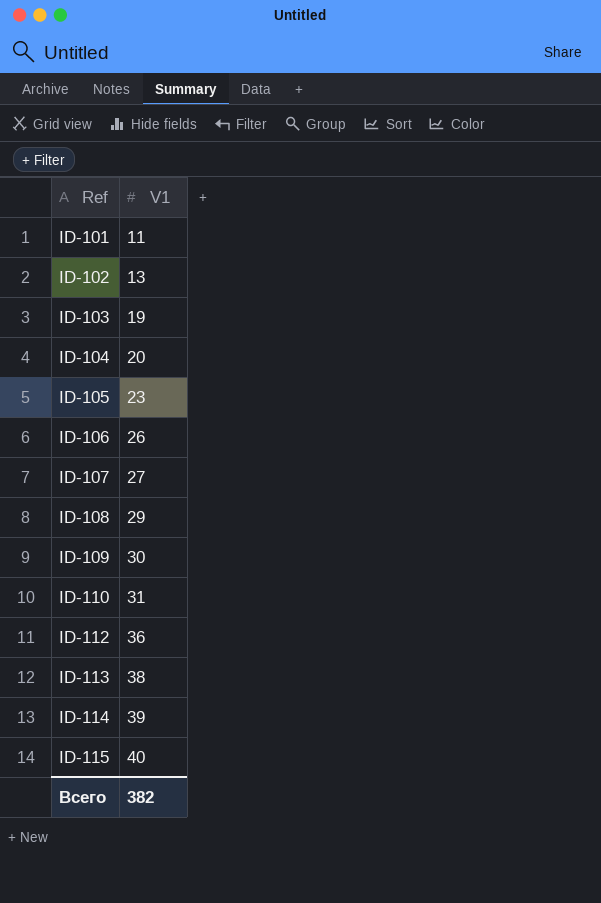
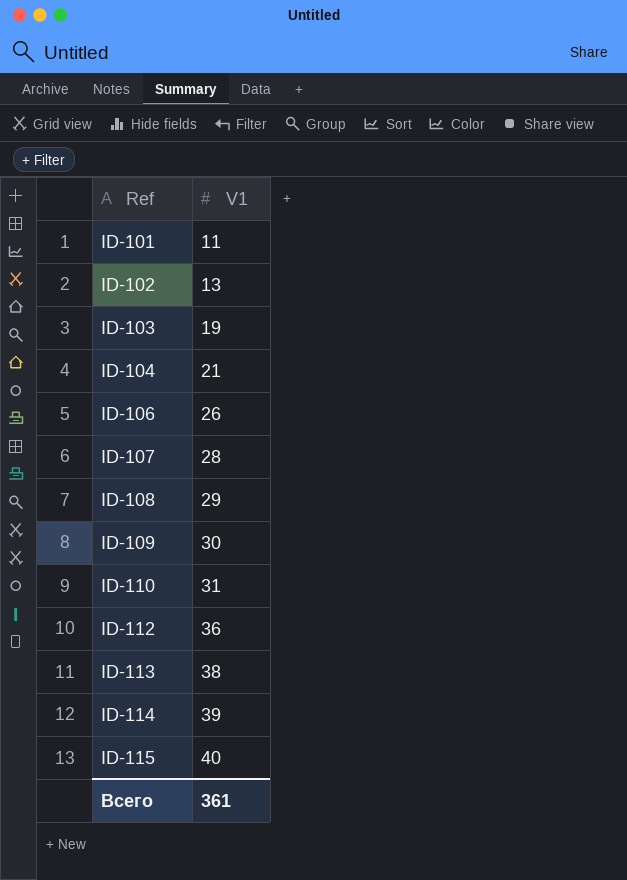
row ID-105: 23 -> none
ID-104 | V1: 20 -> 21
ID-107 | V1: 27 -> 28
Всего | V1: 382 -> 361

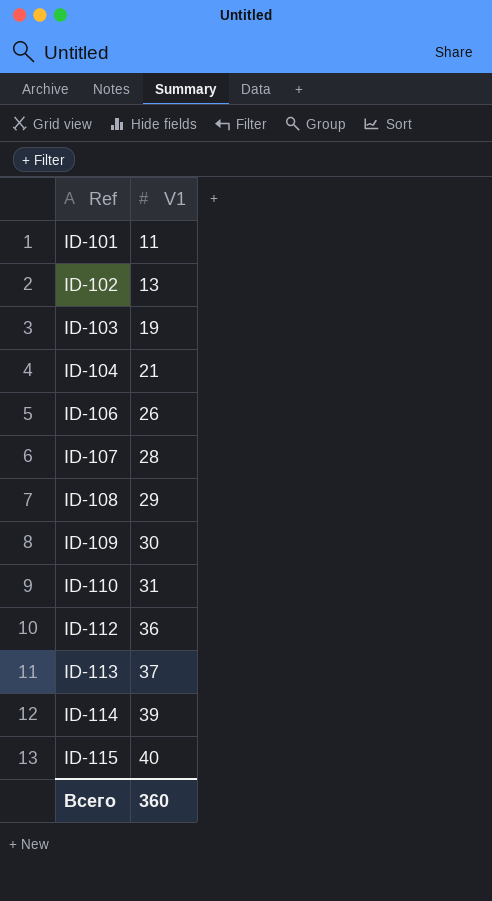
ID-113 | V1: 38 -> 37
Всего | V1: 361 -> 360

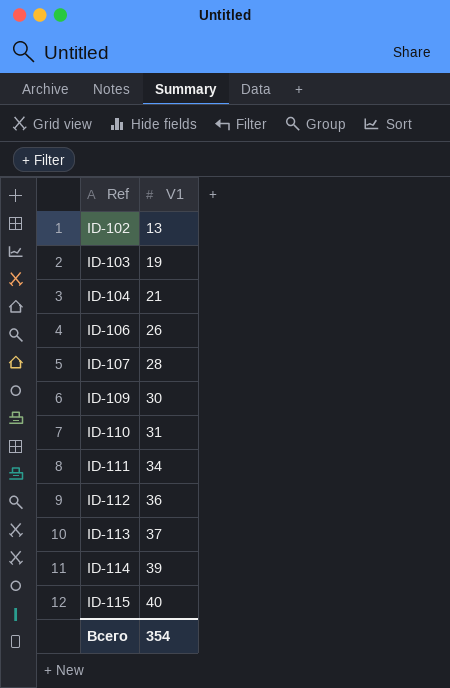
row ID-101: 11 -> none
row ID-108: 29 -> none
row ID-111: none -> 34
Всего | V1: 360 -> 354

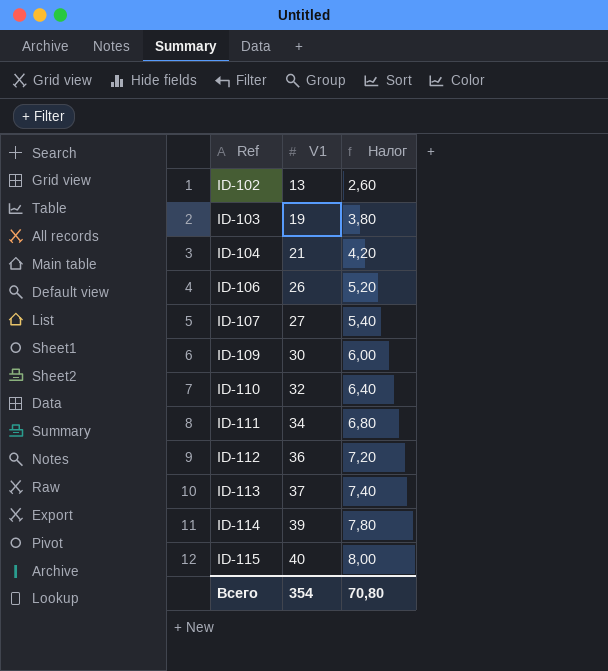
column Налог | formula: none -> [V1] * 0,2
ID-107 | V1: 28 -> 27
ID-110 | V1: 31 -> 32

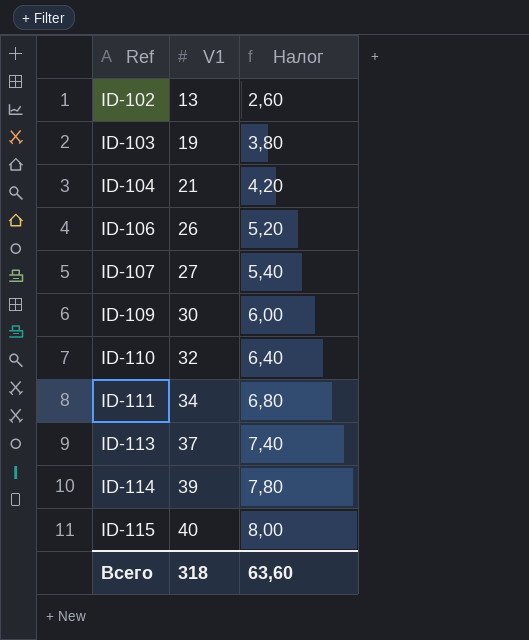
row ID-112: 36 | 7,20 -> none
Всего | V1: 354 -> 318
Всего | Налог: 70,80 -> 63,60

